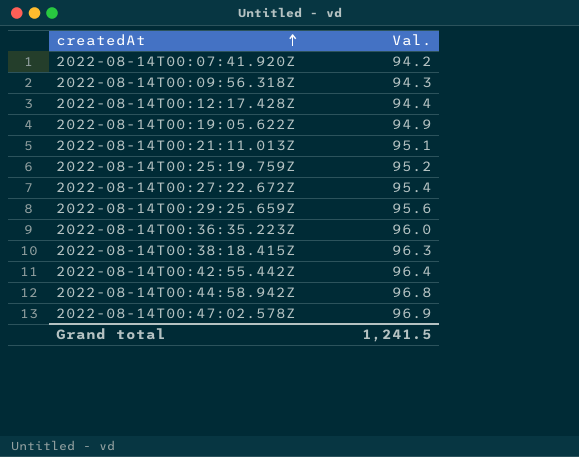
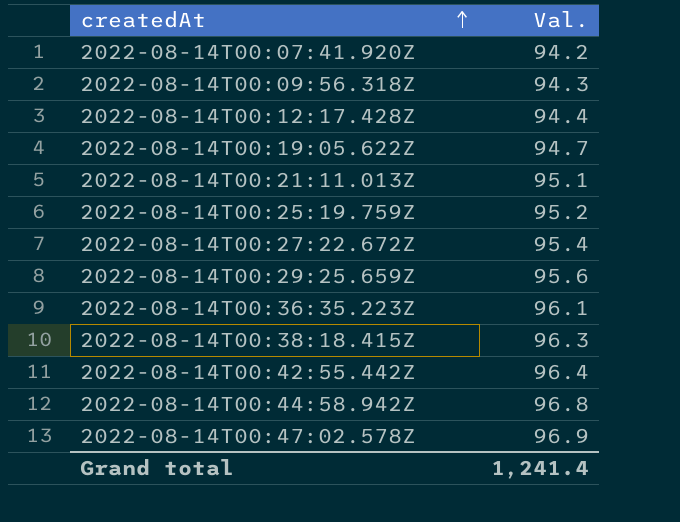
2022-08-14T00:19:05.622Z | Val.: 94.9 -> 94.7
2022-08-14T00:36:35.223Z | Val.: 96.0 -> 96.1
Grand total | Val.: 1,241.5 -> 1,241.4

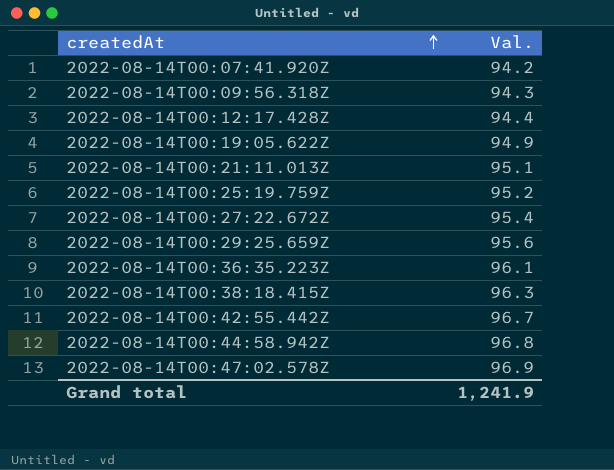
2022-08-14T00:19:05.622Z | Val.: 94.7 -> 94.9
2022-08-14T00:42:55.442Z | Val.: 96.4 -> 96.7
Grand total | Val.: 1,241.4 -> 1,241.9

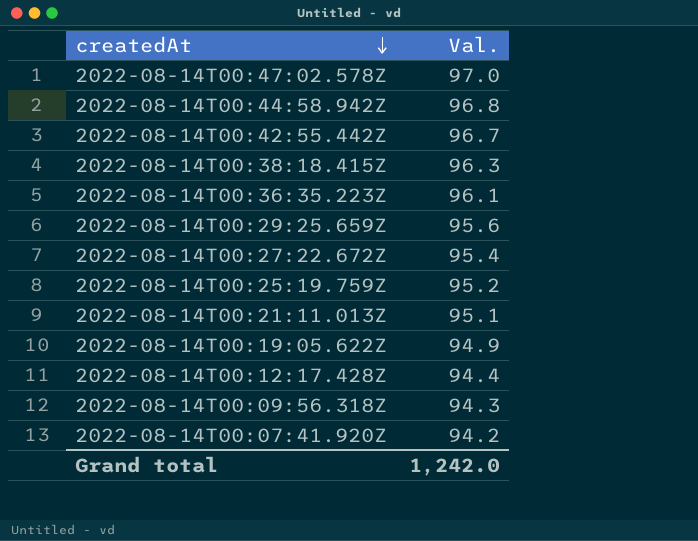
row order: createdAt ascending -> createdAt descending
2022-08-14T00:47:02.578Z | Val.: 96.9 -> 97.0
Grand total | Val.: 1,241.9 -> 1,242.0

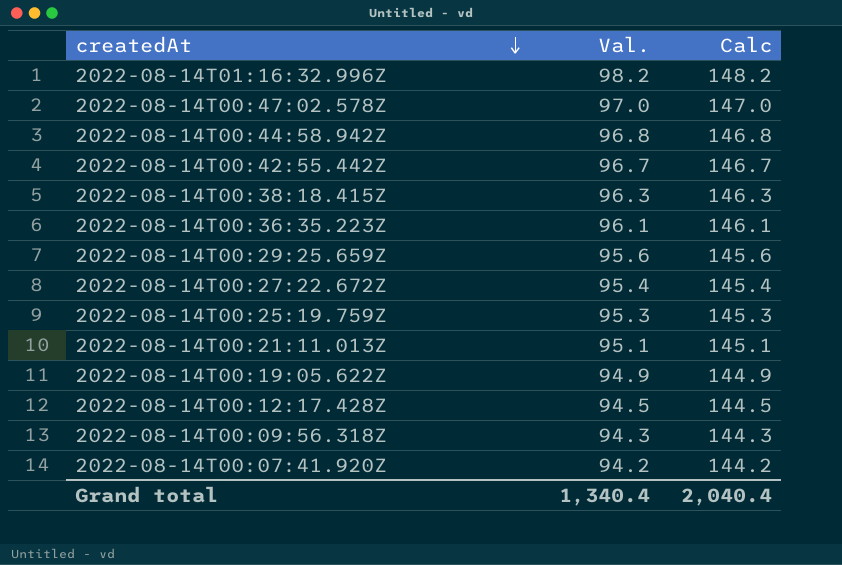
column Calc | formula: none -> [Val.] + 50
row 2022-08-14T01:16:32.996Z: none -> 98.2 | 148.2
2022-08-14T00:25:19.759Z | Val.: 95.2 -> 95.3
2022-08-14T00:12:17.428Z | Val.: 94.4 -> 94.5
Grand total | Val.: 1,242.0 -> 1,340.4

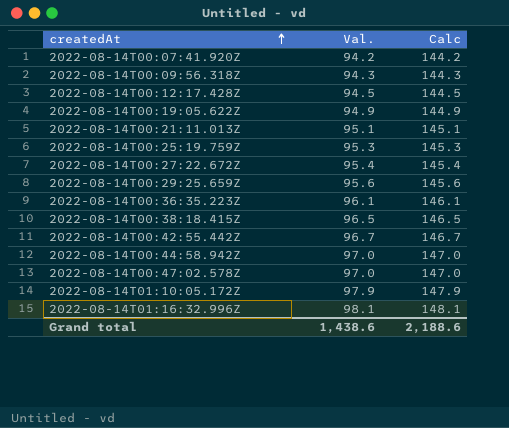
row order: createdAt descending -> createdAt ascending
2022-08-14T00:38:18.415Z | Val.: 96.3 -> 96.5
2022-08-14T00:38:18.415Z | Calc: 146.3 -> 146.5
2022-08-14T00:44:58.942Z | Val.: 96.8 -> 97.0
2022-08-14T00:44:58.942Z | Calc: 146.8 -> 147.0
row 2022-08-14T01:10:05.172Z: none -> 97.9 | 147.9
2022-08-14T01:16:32.996Z | Val.: 98.2 -> 98.1
2022-08-14T01:16:32.996Z | Calc: 148.2 -> 148.1
Grand total | Val.: 1,340.4 -> 1,438.6
Grand total | Calc: 2,040.4 -> 2,188.6

